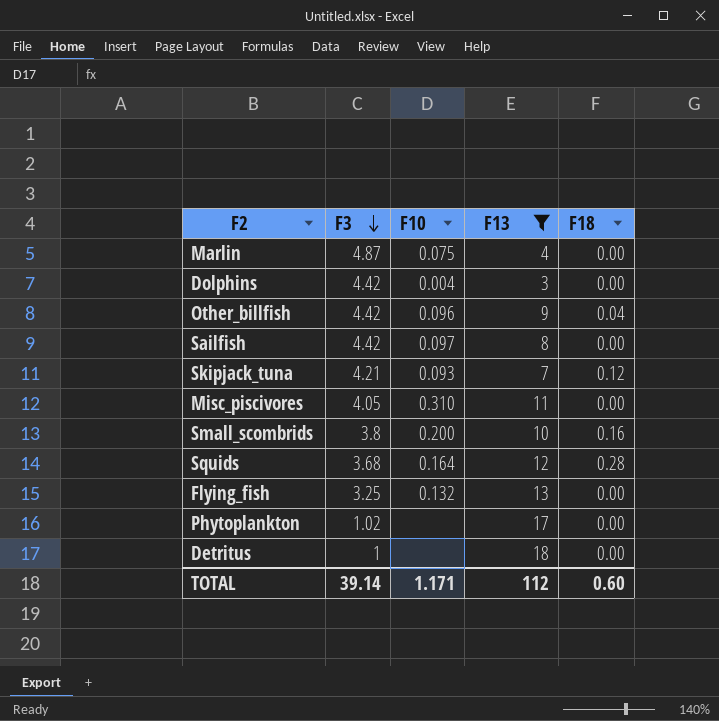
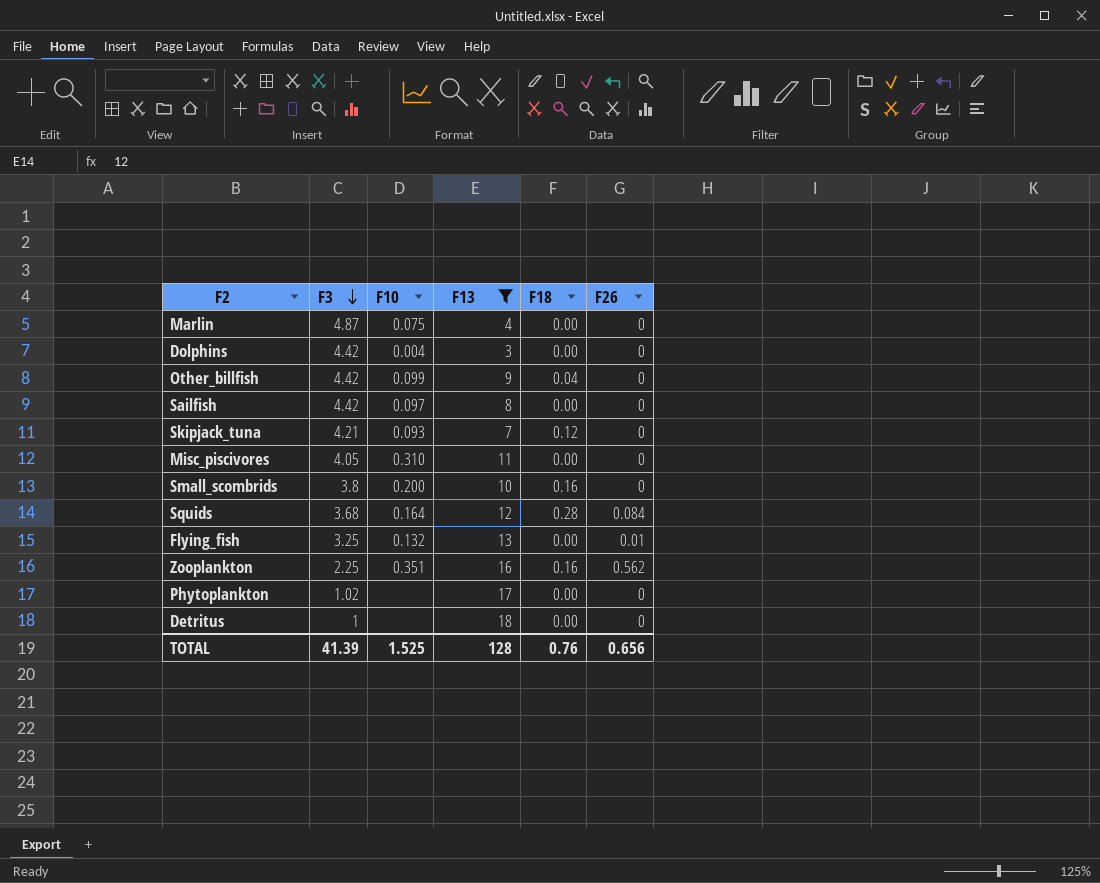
column F26 | position: none -> 6
Other_billfish | F10: 0.096 -> 0.099
row Zooplankton: none -> 2.25 | 0.351 | 16 | 0.16 | 0.562
TOTAL | F3: 39.14 -> 41.39
TOTAL | F10: 1.171 -> 1.525
TOTAL | F13: 112 -> 128
TOTAL | F18: 0.60 -> 0.76

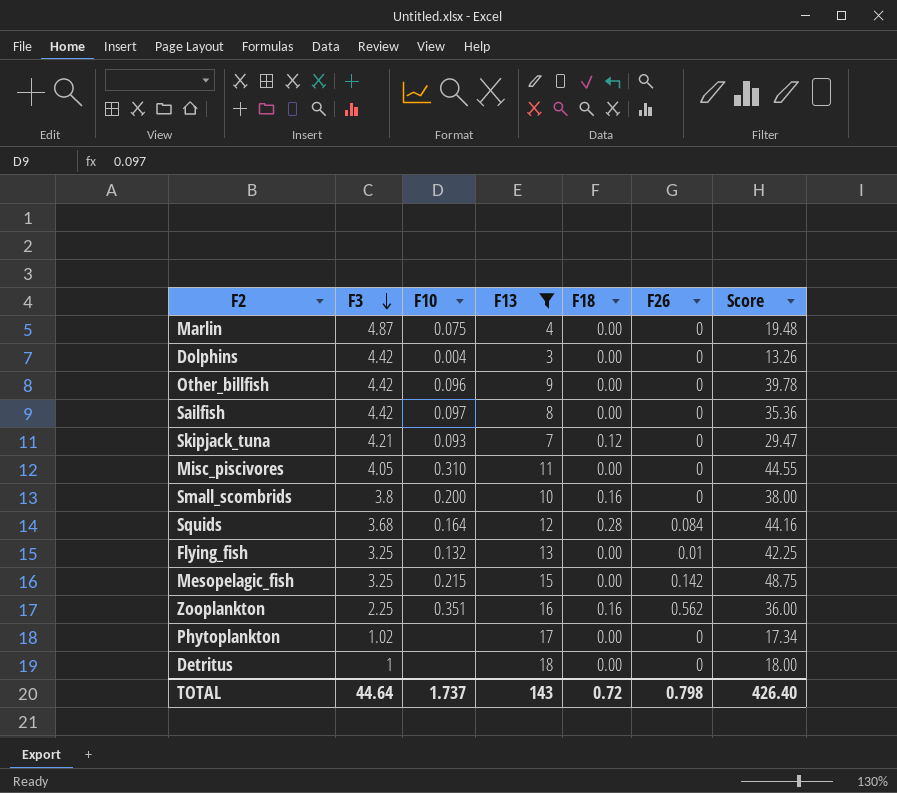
column Score | formula: none -> [F3] * [F13]
Other_billfish | F10: 0.099 -> 0.096
Other_billfish | F18: 0.04 -> 0.00
row Mesopelagic_fish: none -> 3.25 | 0.215 | 15 | 0.00 | 0.142 | 48.75
TOTAL | F3: 41.39 -> 44.64
TOTAL | F10: 1.525 -> 1.737
TOTAL | F13: 128 -> 143
TOTAL | F18: 0.76 -> 0.72
TOTAL | F26: 0.656 -> 0.798

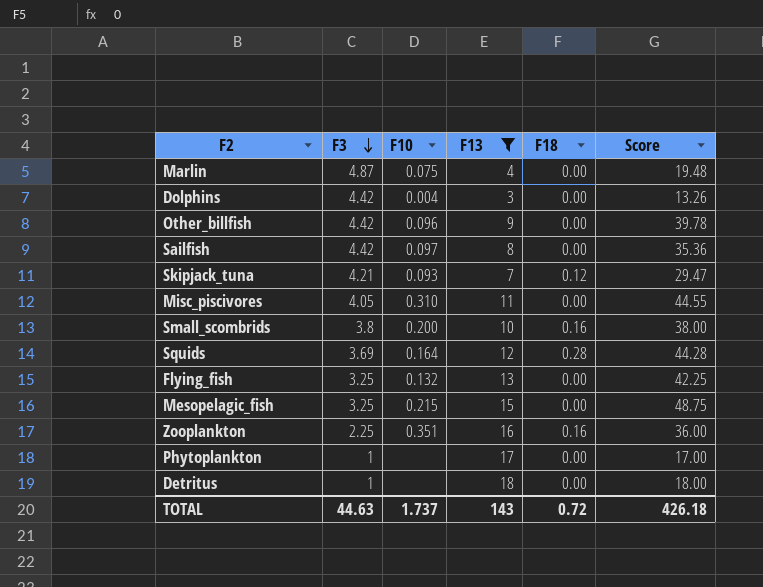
column F26 | position: 6 -> none
Squids | F3: 3.68 -> 3.69
Squids | Score: 44.16 -> 44.28
Phytoplankton | F3: 1.02 -> 1
Phytoplankton | Score: 17.34 -> 17.00
TOTAL | F3: 44.64 -> 44.63
TOTAL | Score: 426.40 -> 426.18

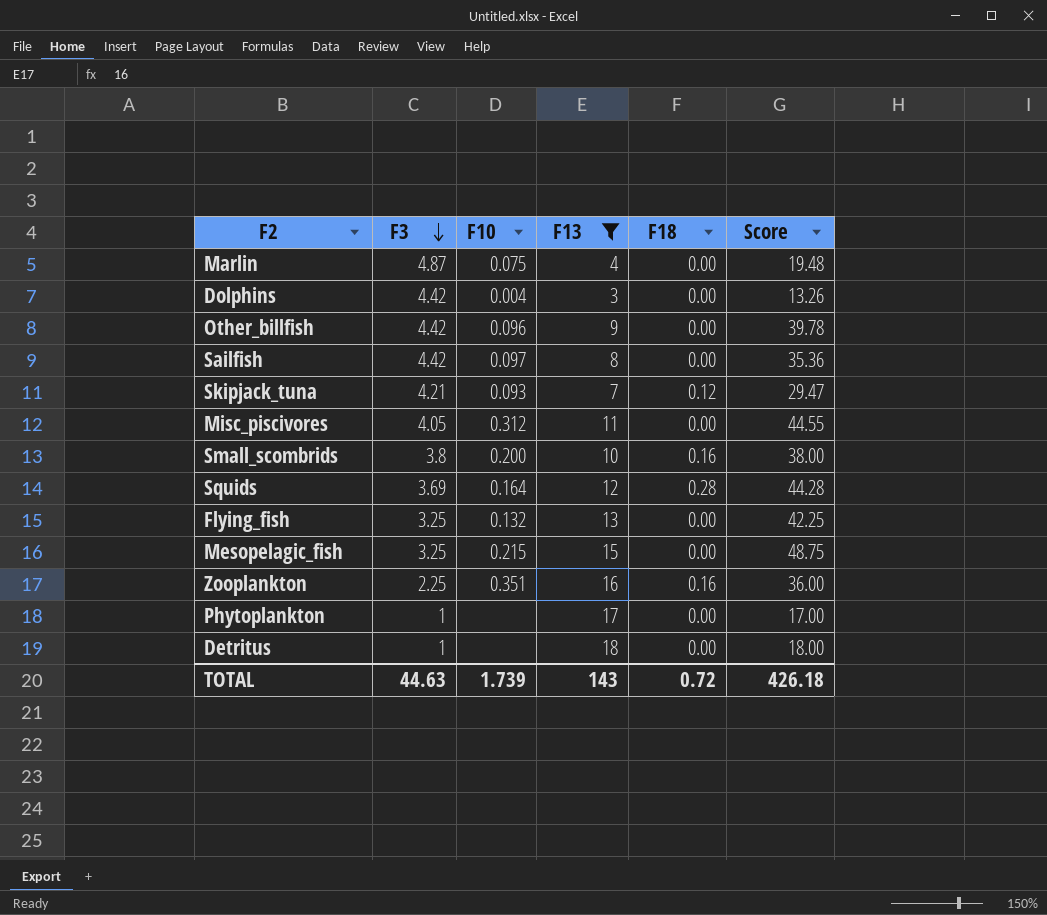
Misc_piscivores | F10: 0.310 -> 0.312
TOTAL | F10: 1.737 -> 1.739

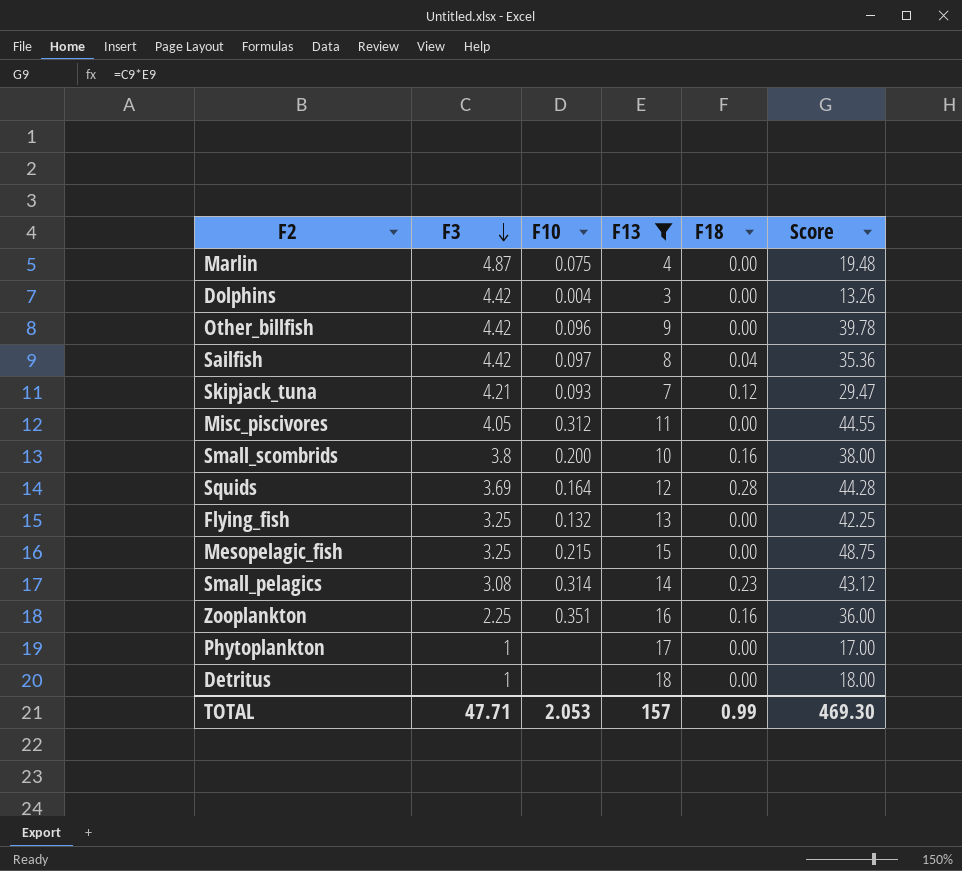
Sailfish | F18: 0.00 -> 0.04
row Small_pelagics: none -> 3.08 | 0.314 | 14 | 0.23 | 43.12
TOTAL | F3: 44.63 -> 47.71
TOTAL | F10: 1.739 -> 2.053
TOTAL | F13: 143 -> 157
TOTAL | F18: 0.72 -> 0.99
TOTAL | Score: 426.18 -> 469.30

